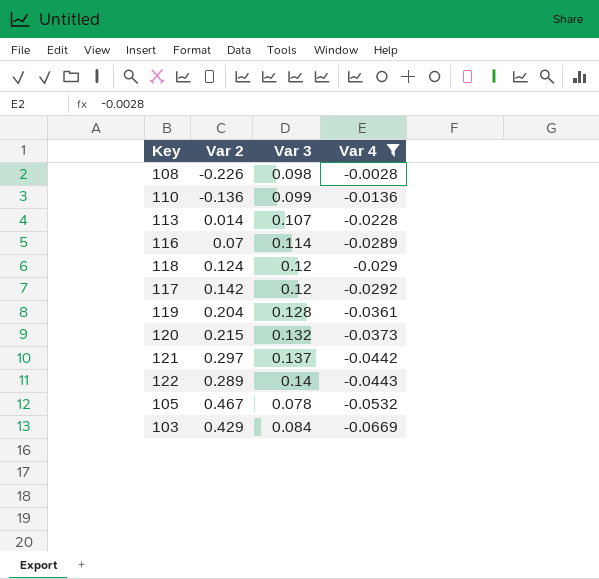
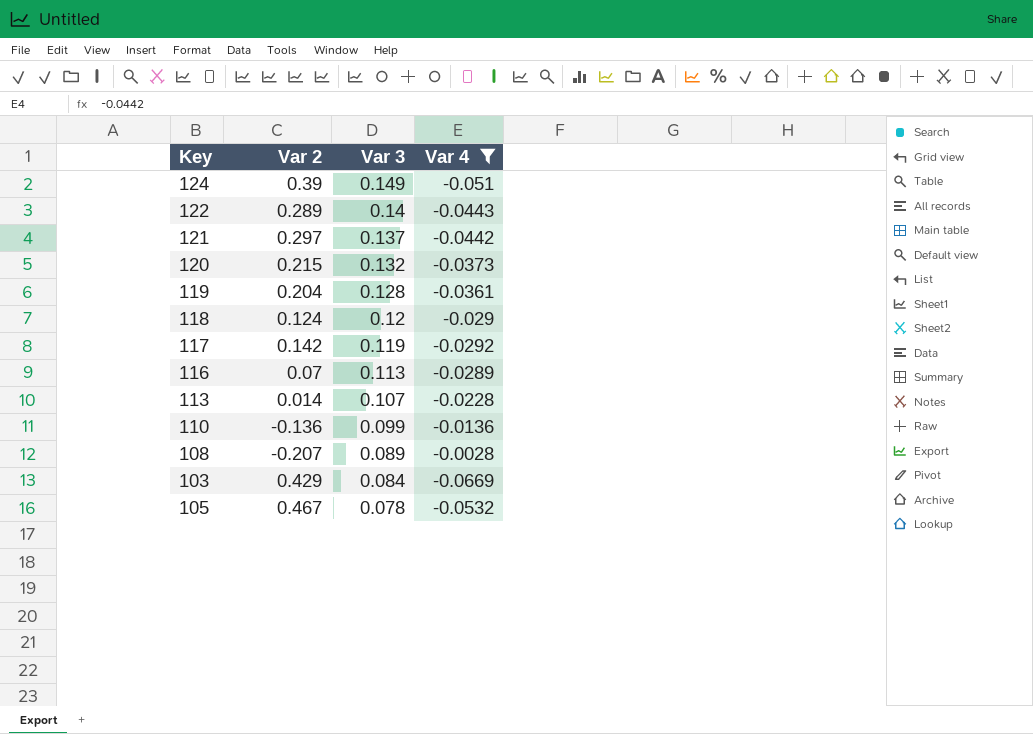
row order: Var 4 descending -> Var 3 descending
row 124: none -> 0.39 | 0.149 | -0.051
117 | Var 3: 0.12 -> 0.119
116 | Var 3: 0.114 -> 0.113
108 | Var 2: -0.226 -> -0.207
108 | Var 3: 0.098 -> 0.089

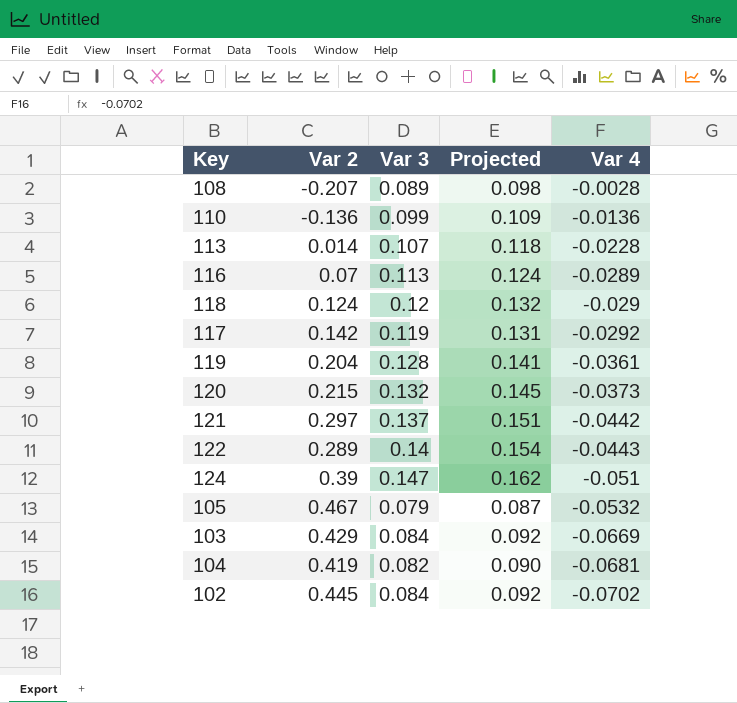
filter: Var 4 >= -0.0669 -> none
row order: Var 3 descending -> Var 4 descending
column Projected | formula: none -> [Var 3] * 1.1
124 | Var 3: 0.149 -> 0.147
105 | Var 3: 0.078 -> 0.079

